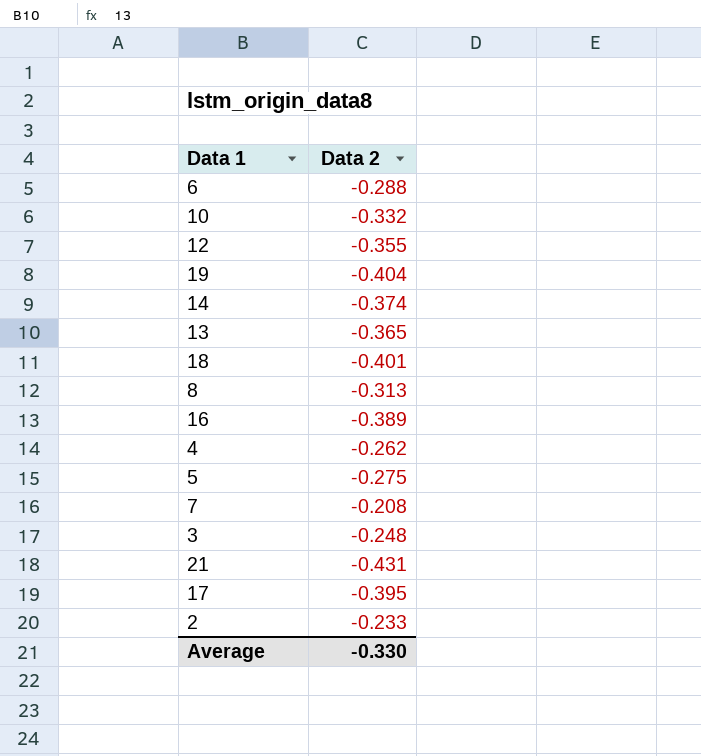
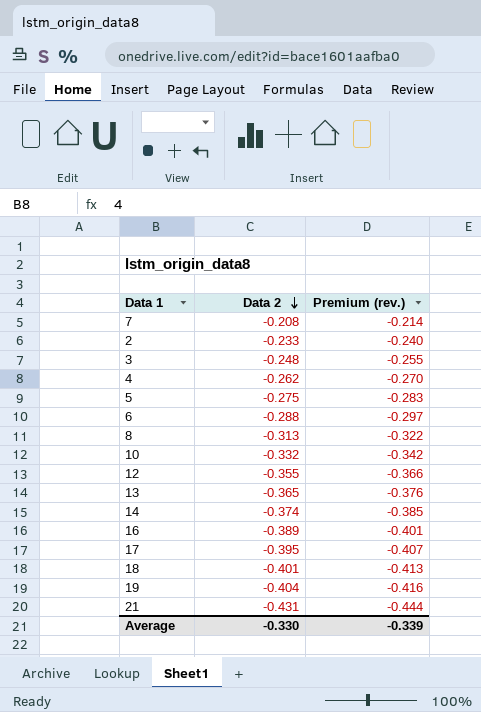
row order: none -> Data 2 descending
column Premium (rev.) | formula: none -> [Data 2] * 1.03

